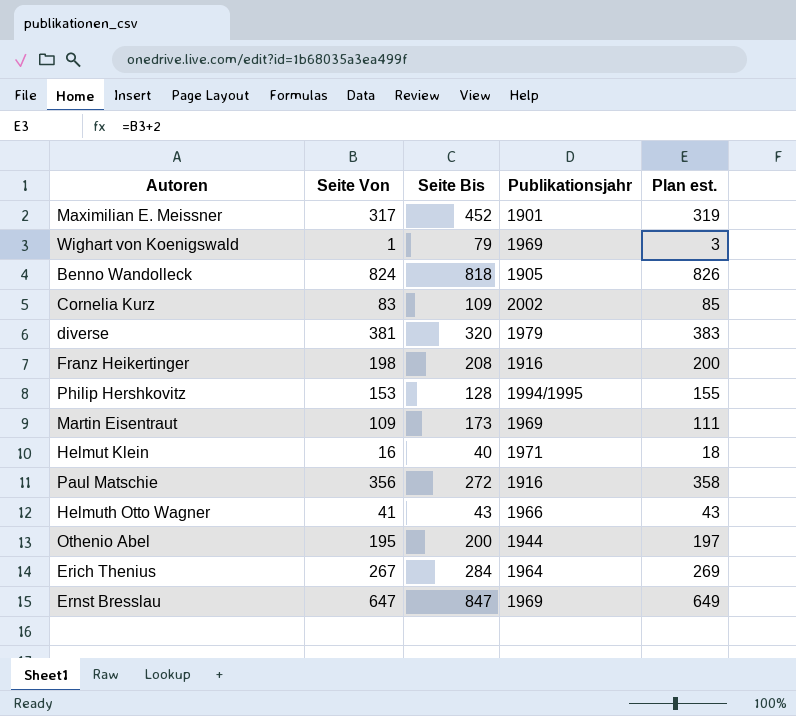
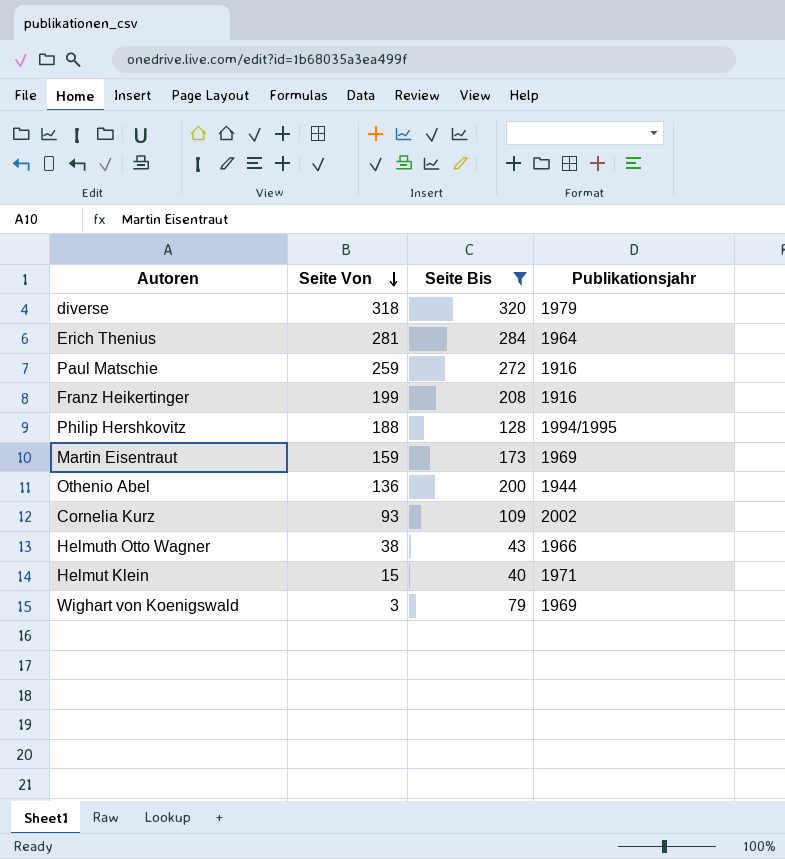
filter: none -> Seite Bis <= 320
row order: none -> Seite Von descending
column Plan est. | formula: [Seite Von] + 2 -> none
diverse | Seite Von: 381 -> 318
Erich Thenius | Seite Von: 267 -> 281
Paul Matschie | Seite Von: 356 -> 259
Franz Heikertinger | Seite Von: 198 -> 199
Philip Hershkovitz | Seite Von: 153 -> 188
Martin Eisentraut | Seite Von: 109 -> 159
Othenio Abel | Seite Von: 195 -> 136
Cornelia Kurz | Seite Von: 83 -> 93
Helmuth Otto Wagner | Seite Von: 41 -> 38
Helmut Klein | Seite Von: 16 -> 15
Wighart von Koenigswald | Seite Von: 1 -> 3

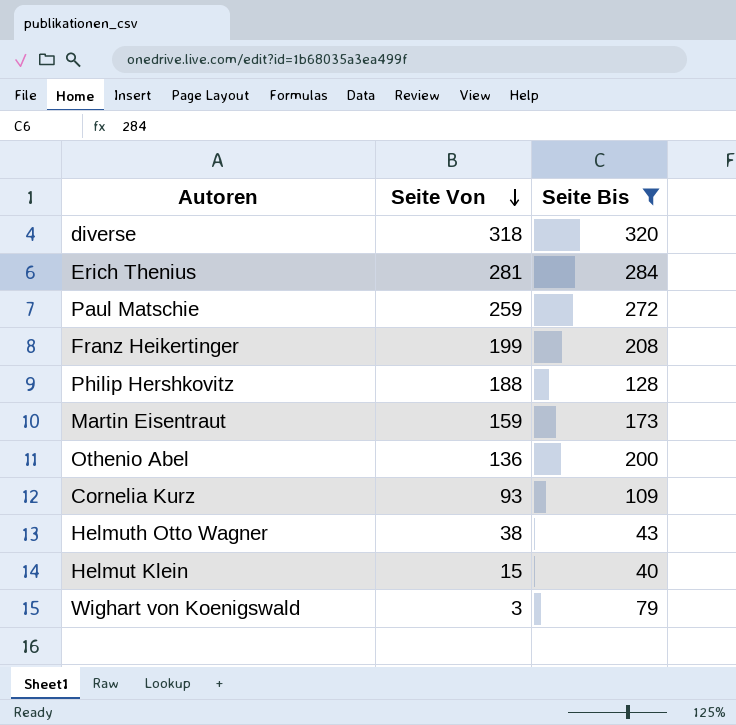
column Publikationsjahr | position: 4 -> none

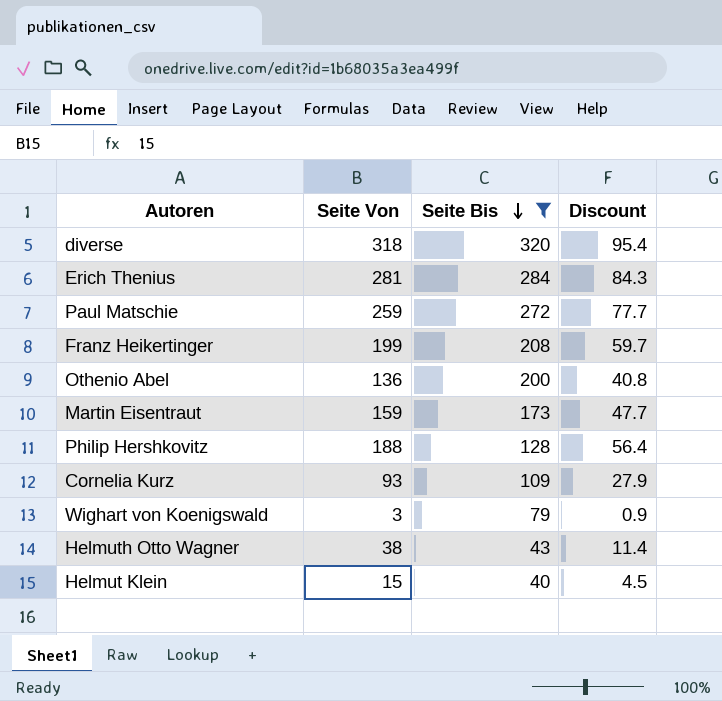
row order: Seite Von descending -> Seite Bis descending
column Discount | formula: none -> [Seite Von] * 0.3

